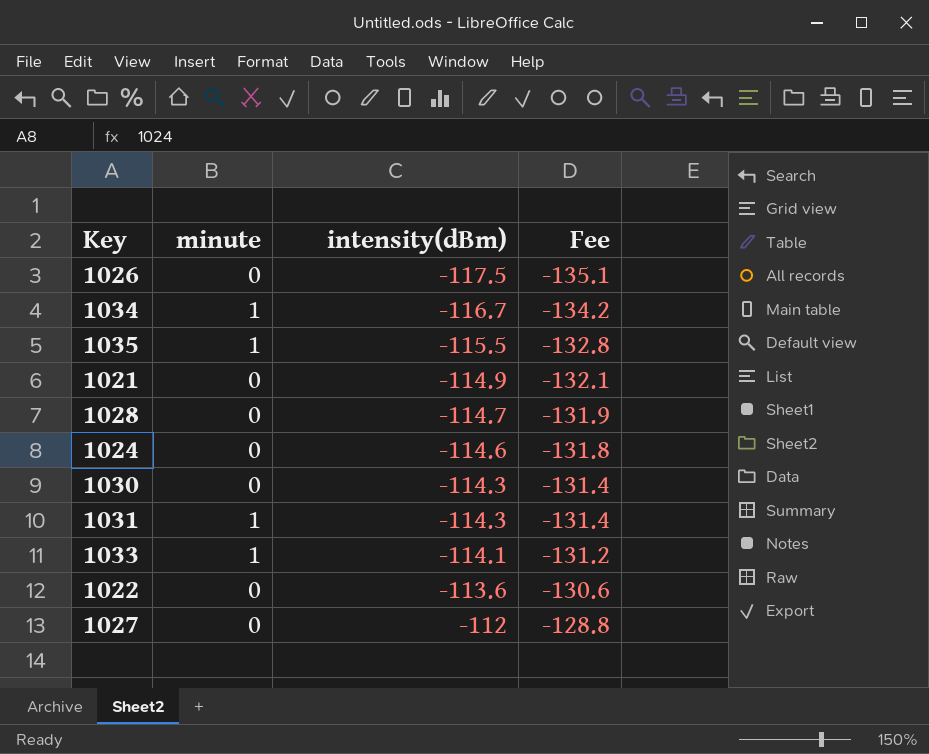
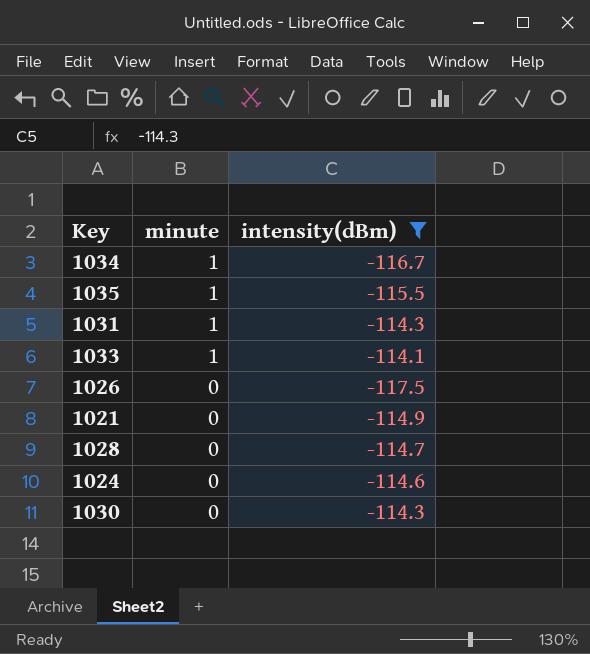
filter: none -> intensity(dBm) <= -114.1
row order: intensity(dBm) ascending -> minute descending
column Fee | formula: [intensity(dBm)] * 1.15 -> none

